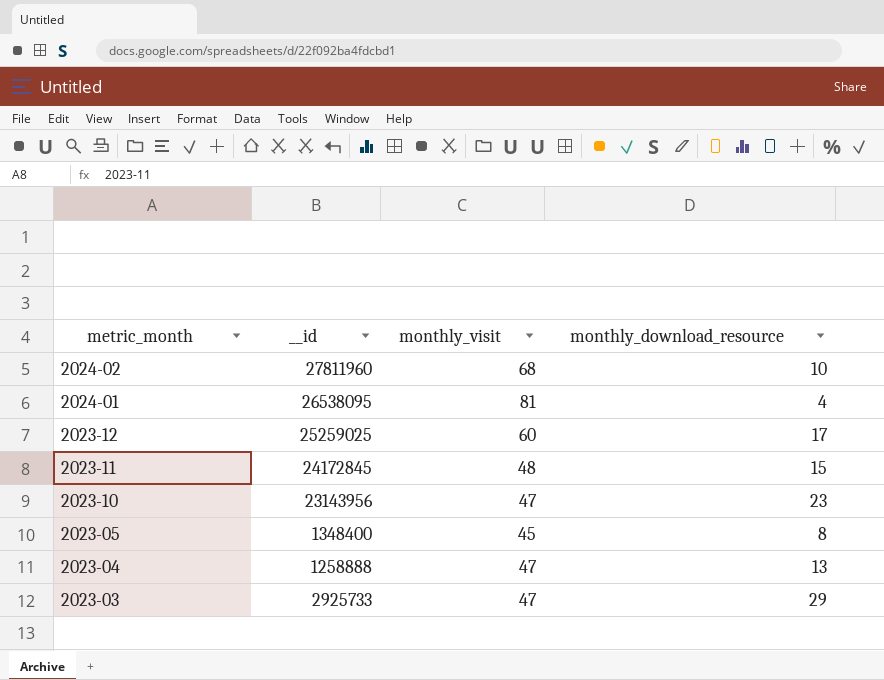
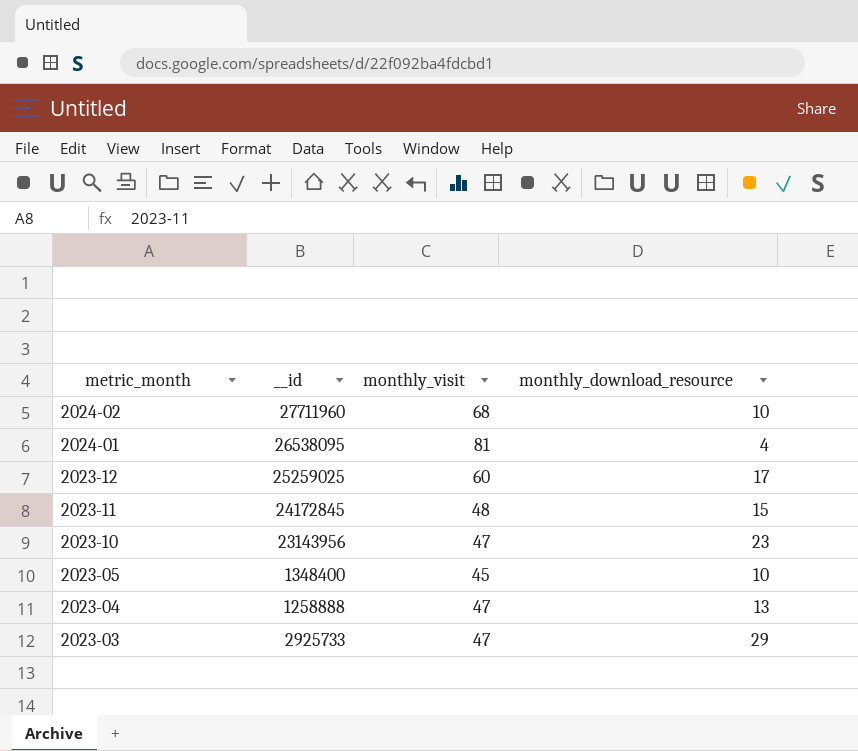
2024-02 | __id: 27811960 -> 27711960
2023-05 | monthly_download_resource: 8 -> 10

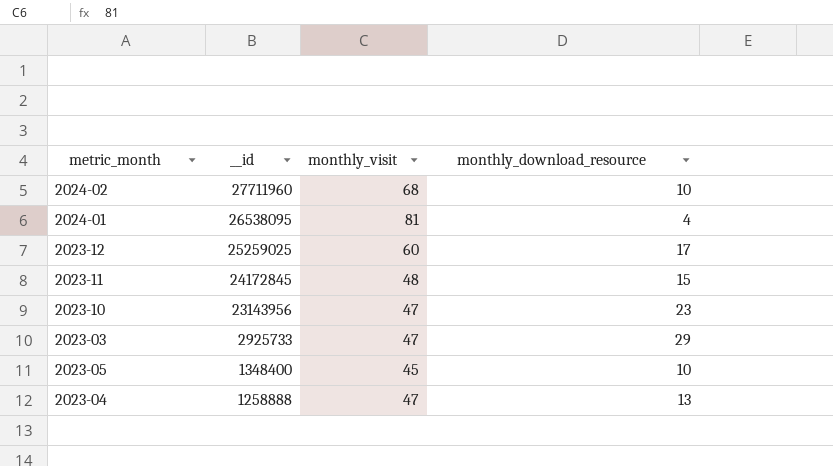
row order: metric_month descending -> __id descending

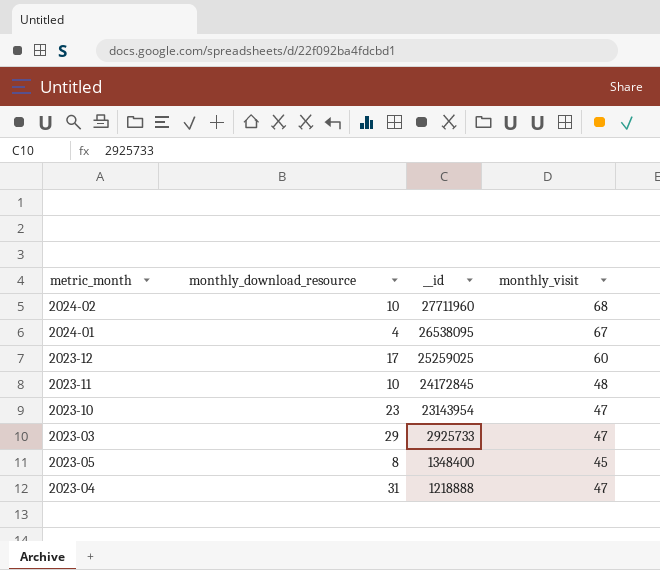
column monthly_download_resource | position: 4 -> 2
2024-01 | monthly_visit: 81 -> 67
2023-11 | monthly_download_resource: 15 -> 10
2023-10 | __id: 23143956 -> 23143954
2023-05 | monthly_download_resource: 10 -> 8
2023-04 | monthly_download_resource: 13 -> 31
2023-04 | __id: 1258888 -> 1218888

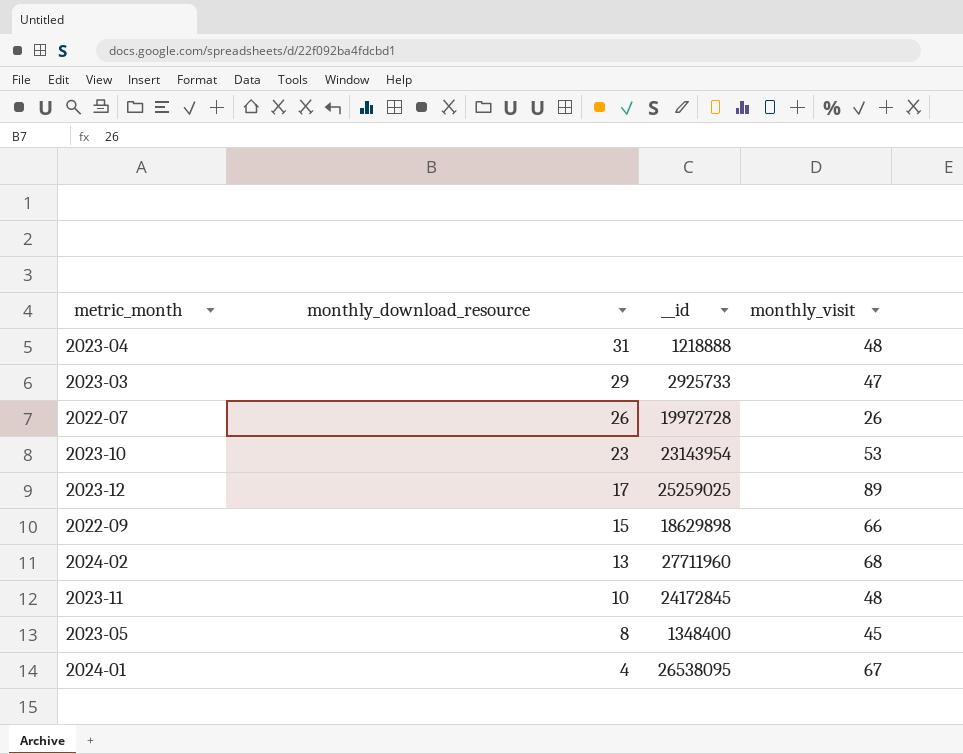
row order: __id descending -> monthly_download_resource descending
2023-04 | monthly_visit: 47 -> 48
row 2022-07: none -> 26 | 19972728 | 26
2023-10 | monthly_visit: 47 -> 53
2023-12 | monthly_visit: 60 -> 89
row 2022-09: none -> 15 | 18629898 | 66
2024-02 | monthly_download_resource: 10 -> 13

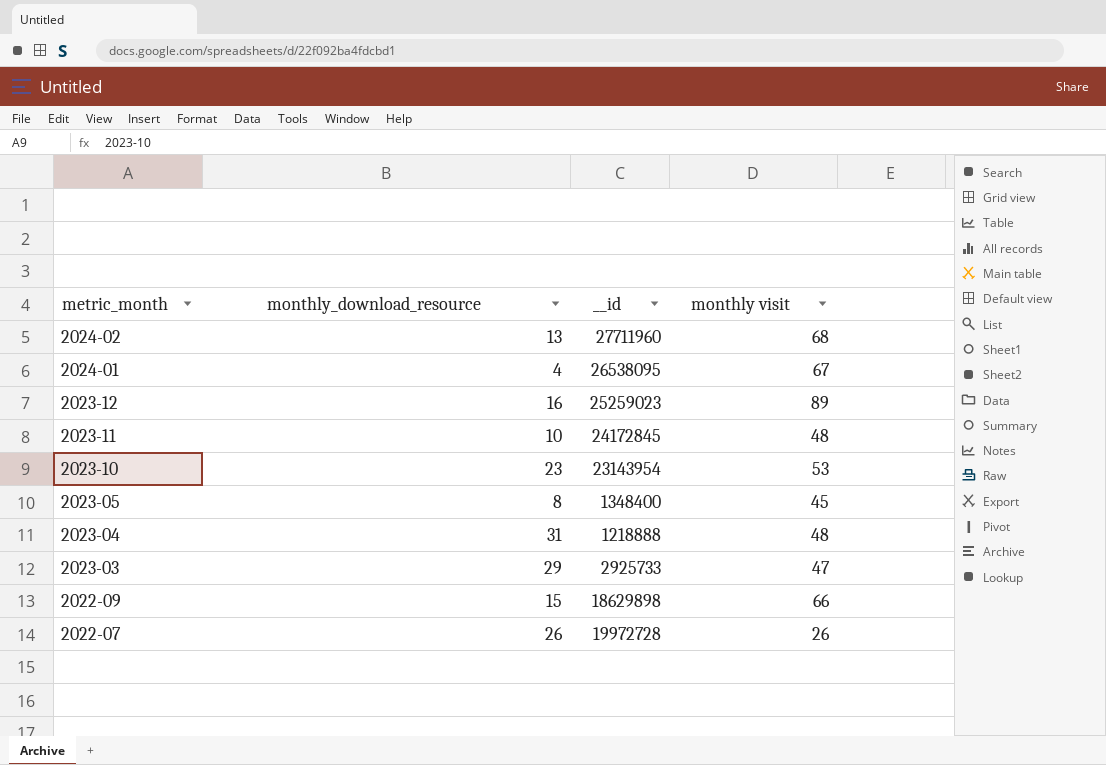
row order: monthly_download_resource descending -> metric_month descending
column name: monthly_visit -> monthly visit
2023-12 | monthly_download_resource: 17 -> 16
2023-12 | __id: 25259025 -> 25259023

